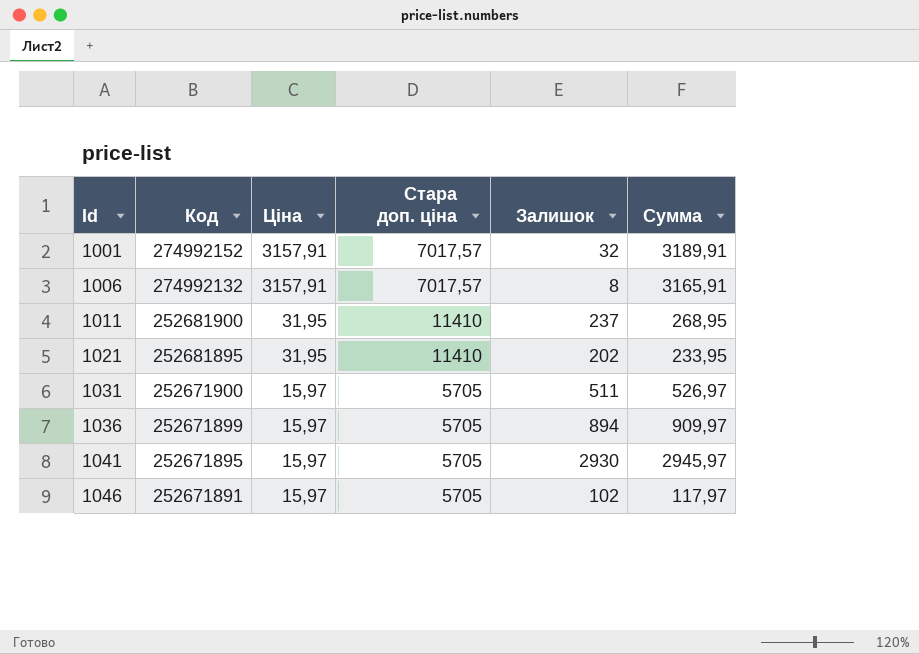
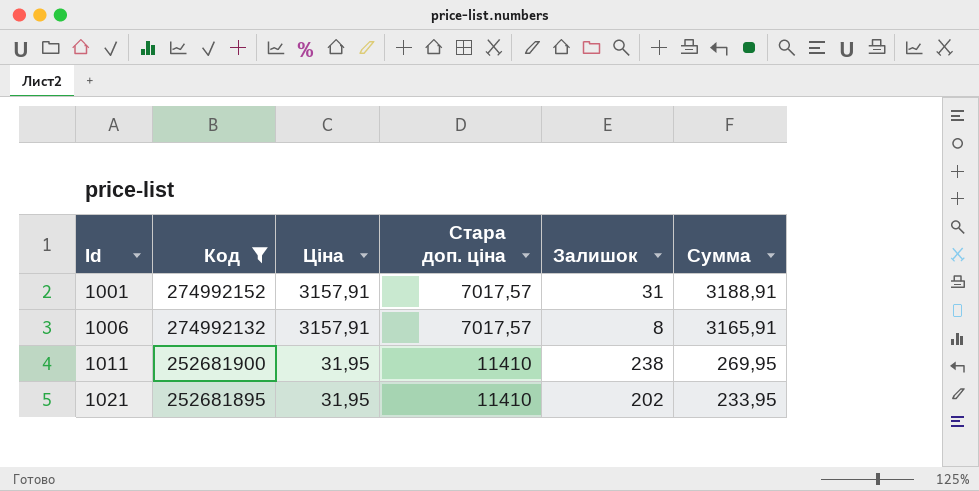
filter: none -> Код >= 252681895
1001 | Залишок: 32 -> 31
1001 | Сумма: 3189,91 -> 3188,91
1011 | Залишок: 237 -> 238
1011 | Сумма: 268,95 -> 269,95

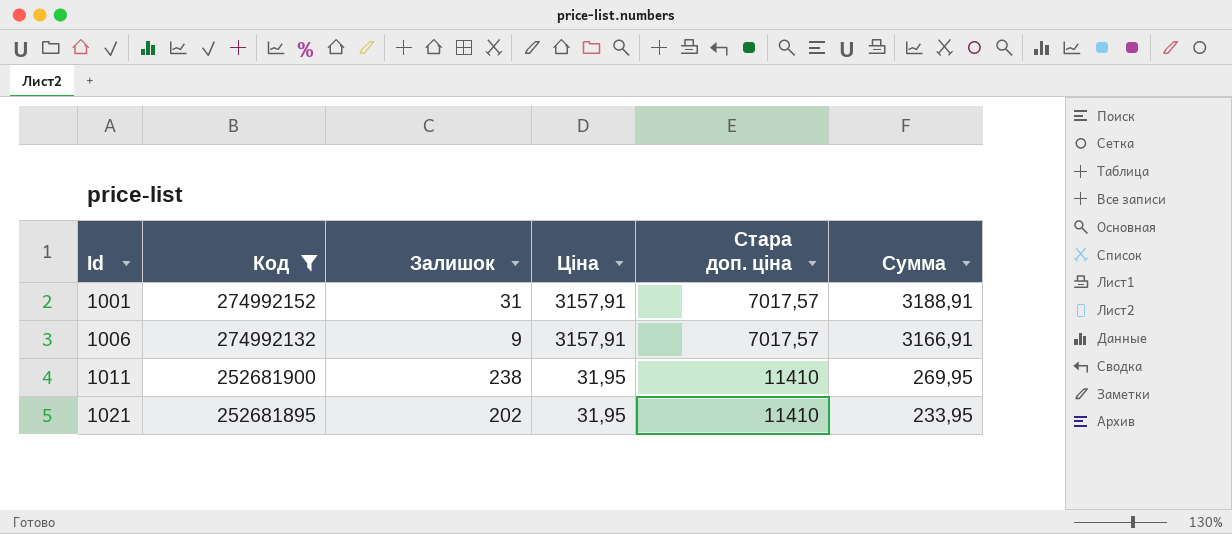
column Залишок | position: 5 -> 3
1006 | Залишок: 8 -> 9
1006 | Сумма: 3165,91 -> 3166,91

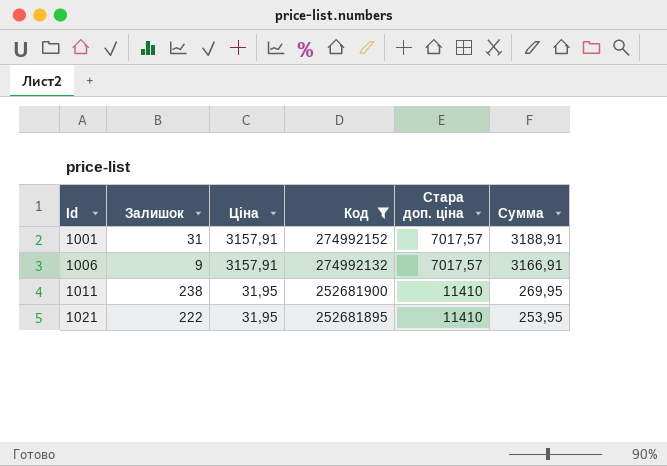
column Код | position: 2 -> 4
1021 | Залишок: 202 -> 222
1021 | Сумма: 233,95 -> 253,95

